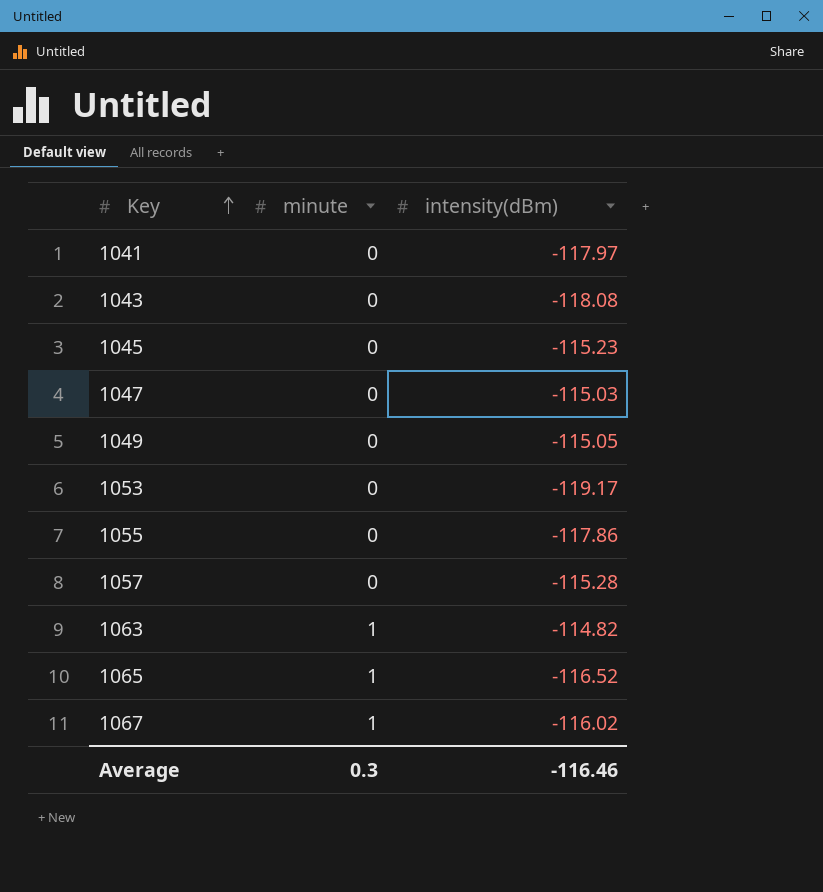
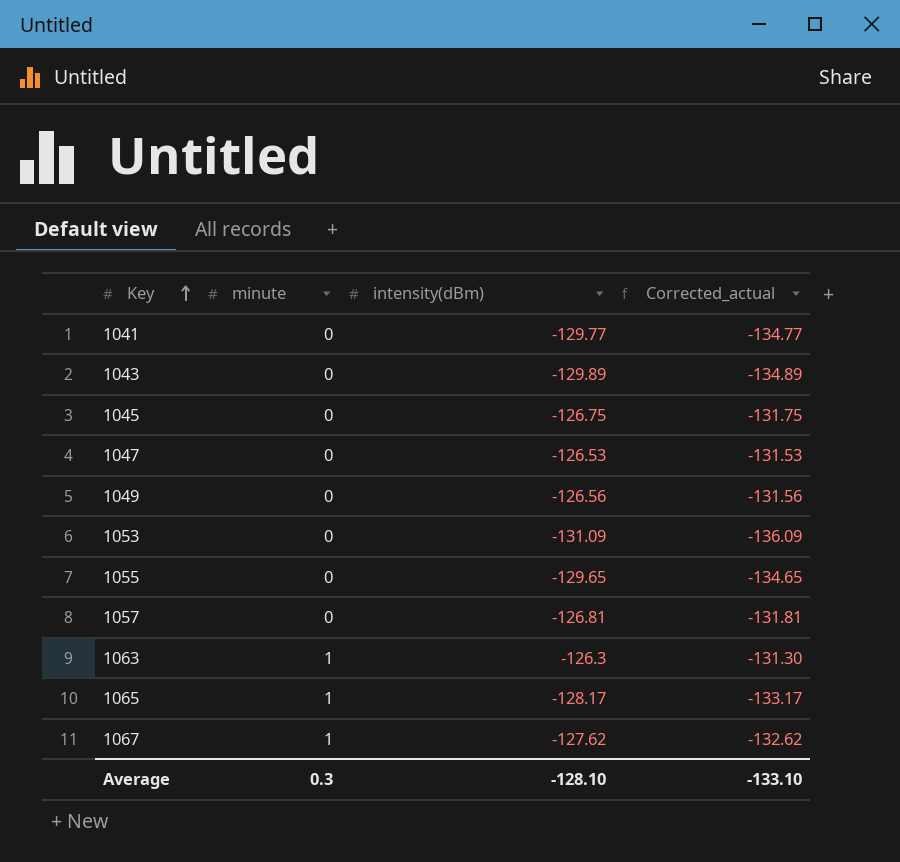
column Corrected_actual | formula: none -> [intensity(dBm)] - 5
1041 | intensity(dBm): -117.97 -> -129.77
1043 | intensity(dBm): -118.08 -> -129.89
1045 | intensity(dBm): -115.23 -> -126.75
1047 | intensity(dBm): -115.03 -> -126.53
1049 | intensity(dBm): -115.05 -> -126.56
1053 | intensity(dBm): -119.17 -> -131.09
1055 | intensity(dBm): -117.86 -> -129.65
1057 | intensity(dBm): -115.28 -> -126.81
1063 | intensity(dBm): -114.82 -> -126.3
1065 | intensity(dBm): -116.52 -> -128.17
1067 | intensity(dBm): -116.02 -> -127.62
Average | intensity(dBm): -116.46 -> -128.10

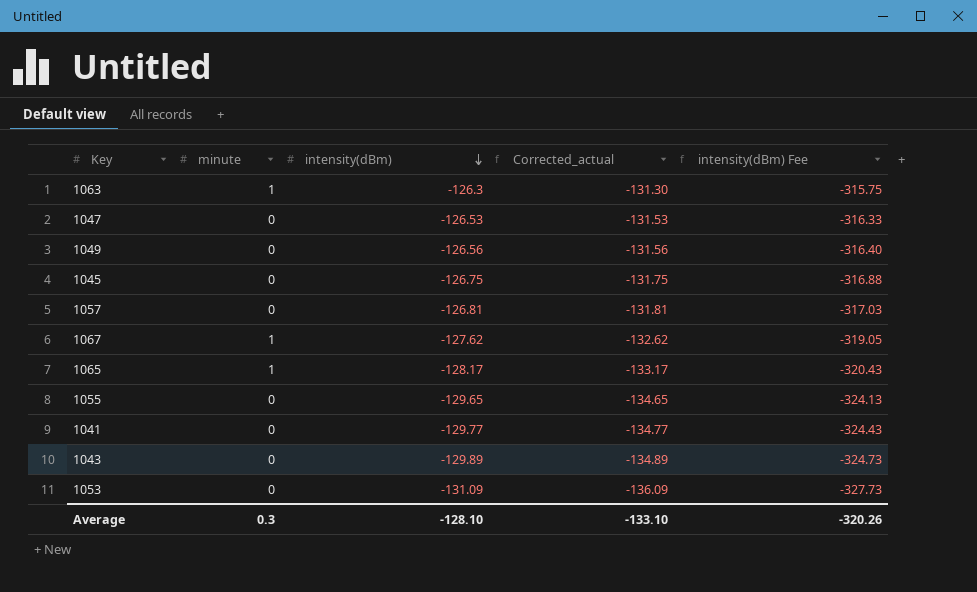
row order: Key ascending -> intensity(dBm) descending
column intensity(dBm) Fee | formula: none -> [intensity(dBm)] * 2.5

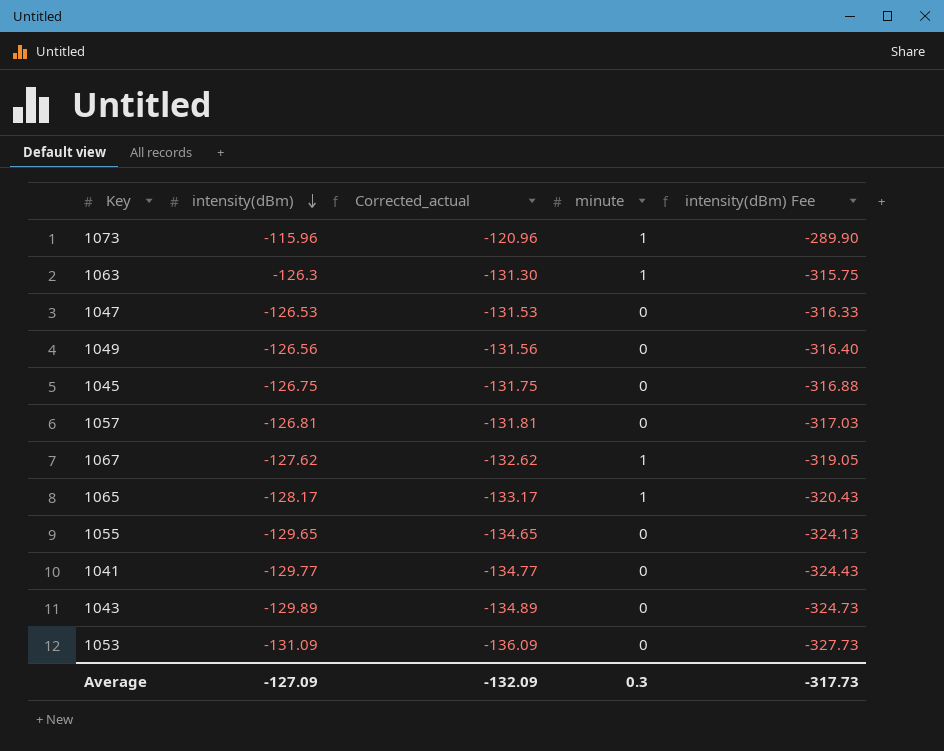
column minute | position: 2 -> 4
row 1073: none -> -115.96 | -120.96 | 1 | -289.90
Average | intensity(dBm): -128.10 -> -127.09
Average | Corrected_actual: -133.10 -> -132.09
Average | intensity(dBm) Fee: -320.26 -> -317.73

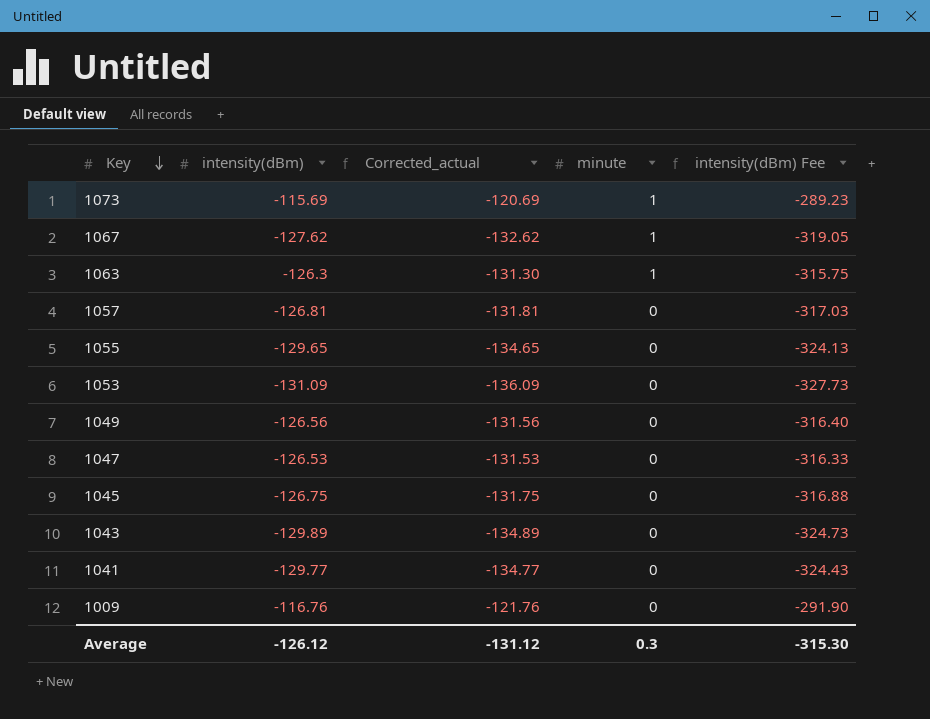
row order: intensity(dBm) descending -> Key descending
row 1065: -128.17 | -133.17 | 1 | -320.43 -> none
1073 | intensity(dBm): -115.96 -> -115.69
1073 | Corrected_actual: -120.96 -> -120.69
1073 | intensity(dBm) Fee: -289.90 -> -289.23
row 1009: none -> -116.76 | -121.76 | 0 | -291.90
Average | intensity(dBm): -127.09 -> -126.12
Average | Corrected_actual: -132.09 -> -131.12
Average | intensity(dBm) Fee: -317.73 -> -315.30

